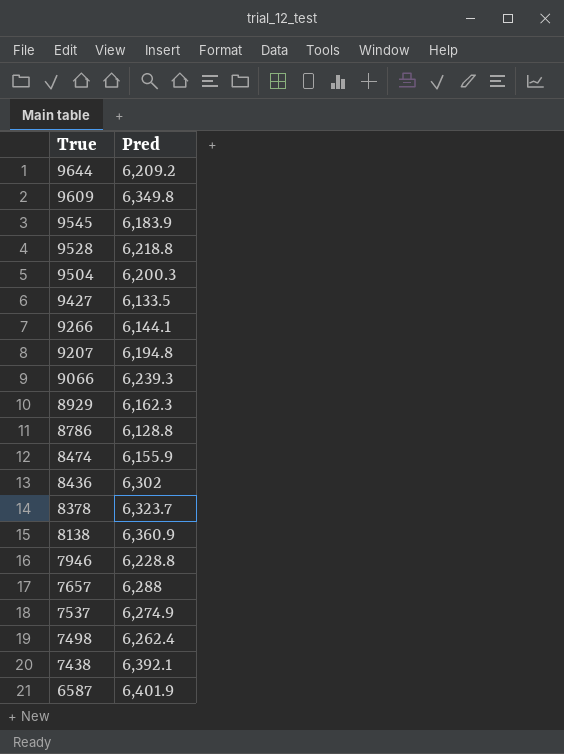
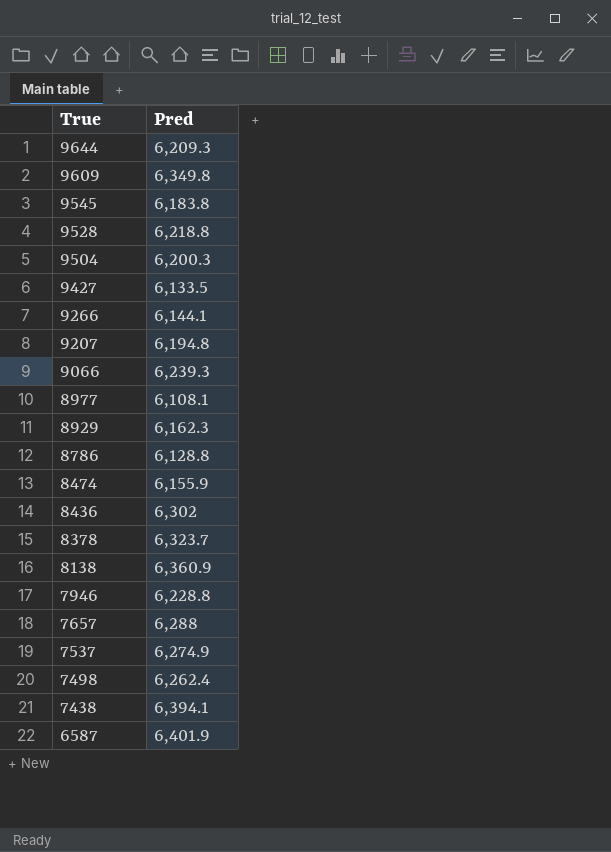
9644 | Pred: 6,209.2 -> 6,209.3
9545 | Pred: 6,183.9 -> 6,183.8
row 8977: none -> 6,108.1
7438 | Pred: 6,392.1 -> 6,394.1

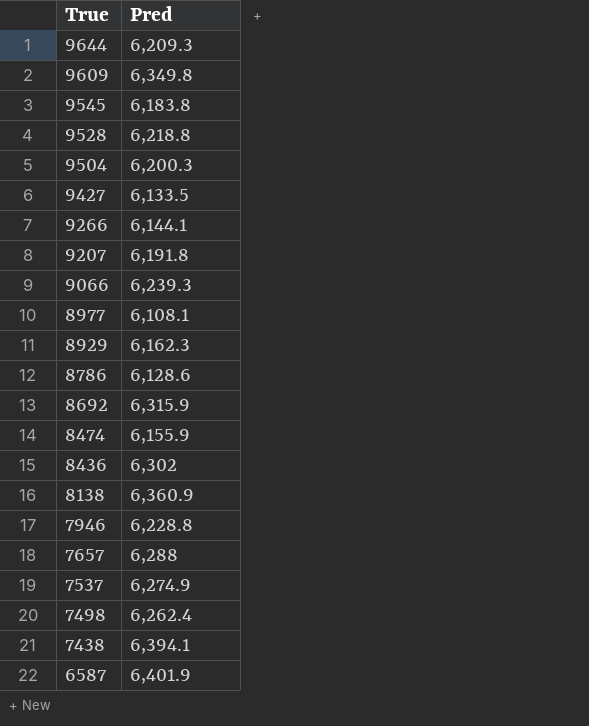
row 8378: 6,323.7 -> none
9207 | Pred: 6,194.8 -> 6,191.8
8786 | Pred: 6,128.8 -> 6,128.6
row 8692: none -> 6,315.9

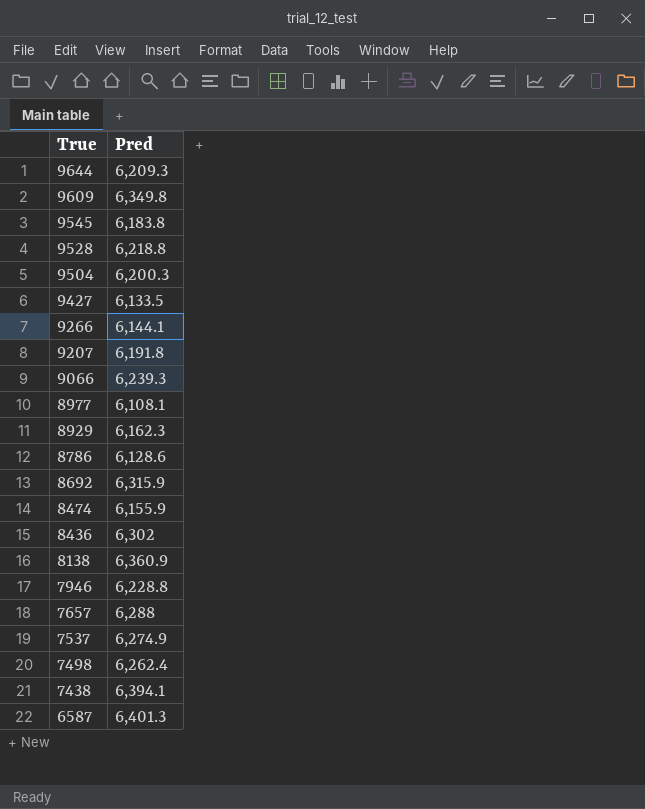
6587 | Pred: 6,401.9 -> 6,401.3

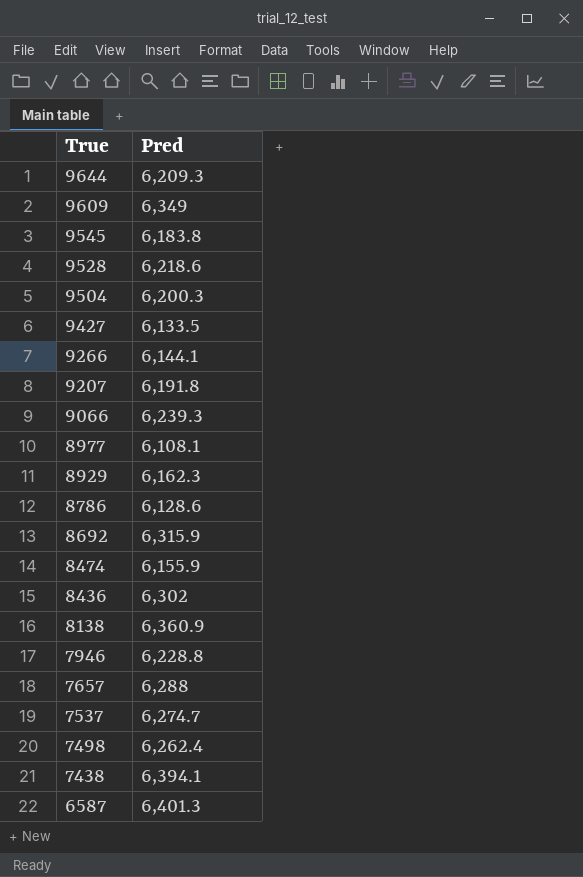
9609 | Pred: 6,349.8 -> 6,349
9528 | Pred: 6,218.8 -> 6,218.6
7537 | Pred: 6,274.9 -> 6,274.7

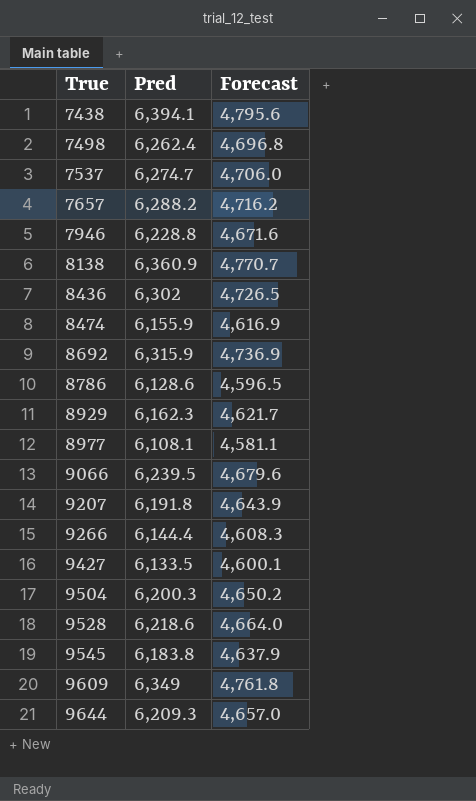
row order: True descending -> True ascending
column Forecast | formula: none -> [Pred] * 0.75
row 6587: 6,401.3 -> none
7657 | Pred: 6,288 -> 6,288.2
9066 | Pred: 6,239.3 -> 6,239.5
9266 | Pred: 6,144.1 -> 6,144.4

